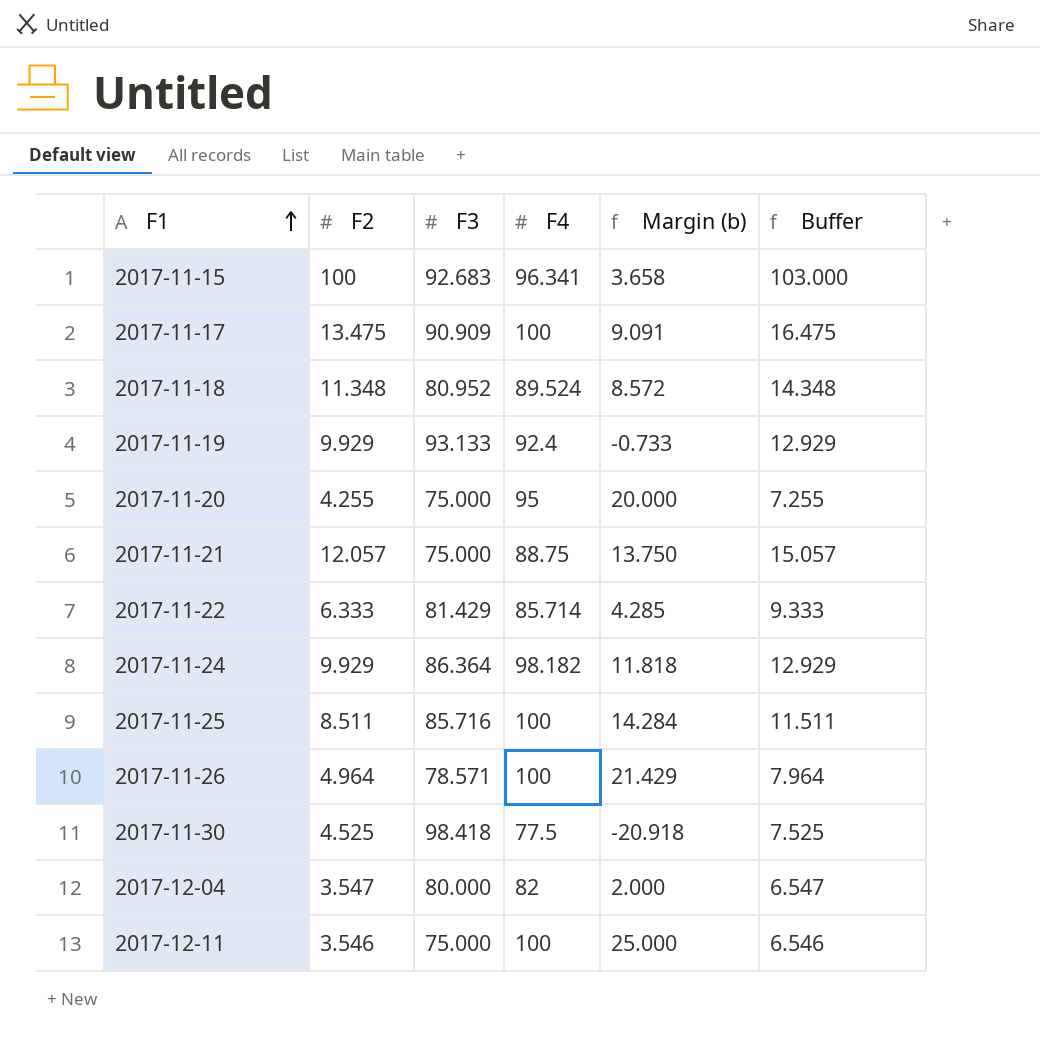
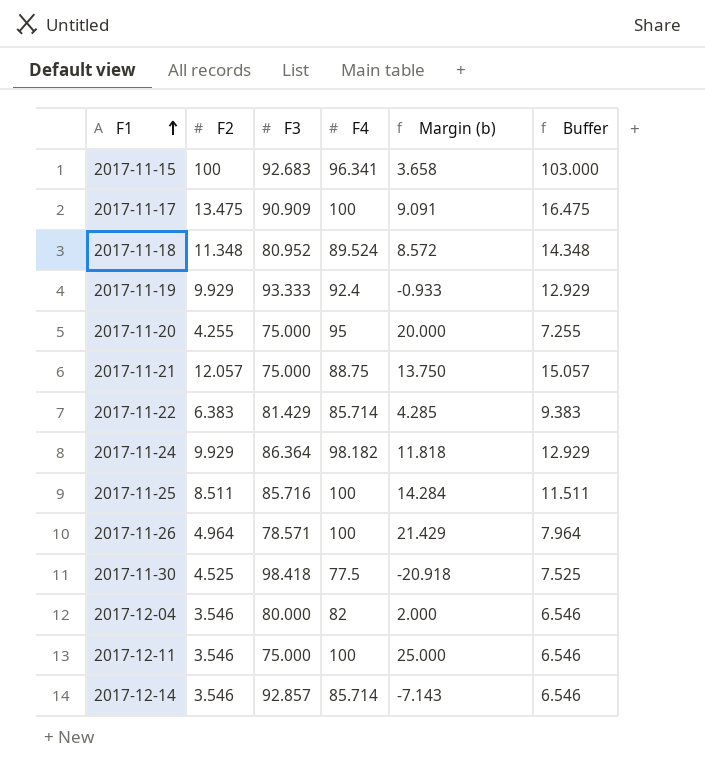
2017-11-19 | F3: 93.133 -> 93.333
2017-11-19 | Margin (b): -0.733 -> -0.933
2017-11-22 | F2: 6.333 -> 6.383
2017-11-22 | Buffer: 9.333 -> 9.383
2017-12-04 | F2: 3.547 -> 3.546
2017-12-04 | Buffer: 6.547 -> 6.546
row 2017-12-14: none -> 3.546 | 92.857 | 85.714 | -7.143 | 6.546

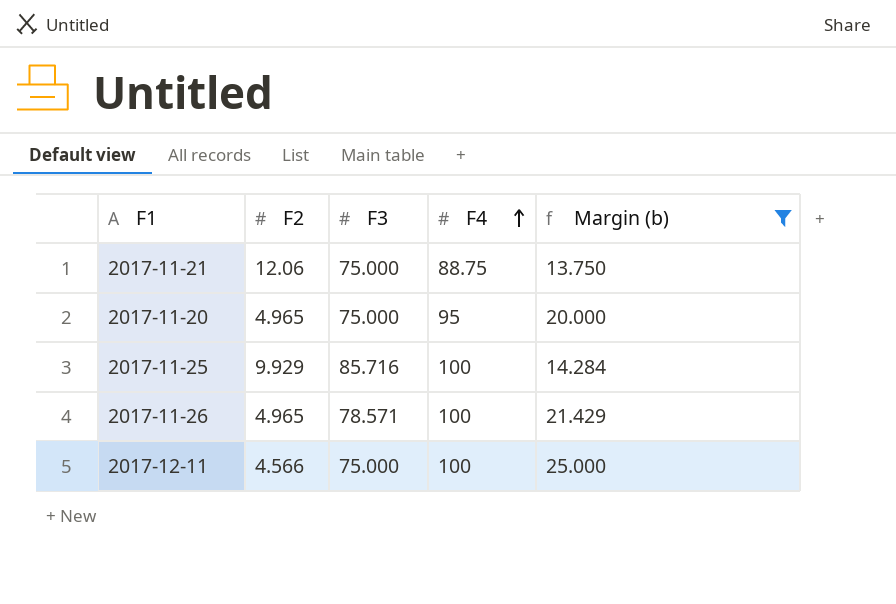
filter: none -> Margin (b) >= 13.750
row order: F1 ascending -> F4 ascending
column Buffer | formula: [F2] + 3 -> none
2017-11-21 | F2: 12.057 -> 12.06
2017-11-20 | F2: 4.255 -> 4.965
2017-11-25 | F2: 8.511 -> 9.929
2017-11-26 | F2: 4.964 -> 4.965
2017-12-11 | F2: 3.546 -> 4.566

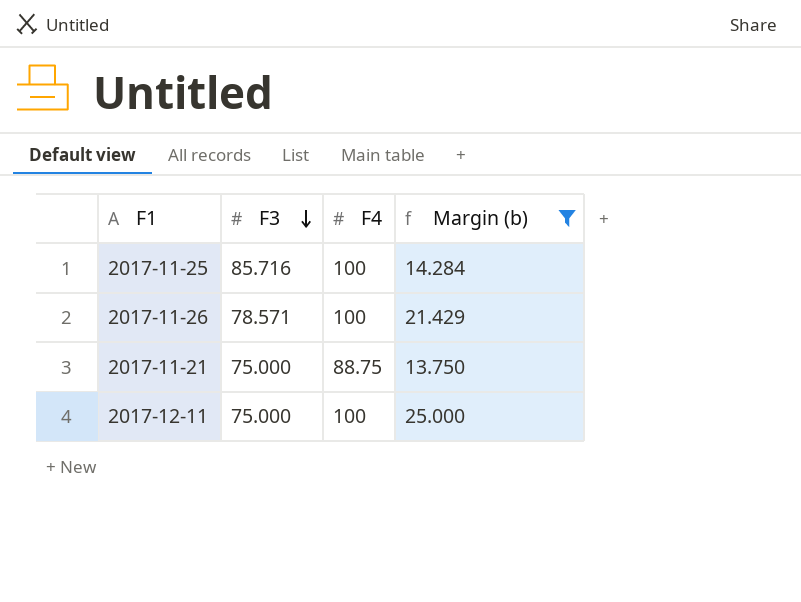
row order: F4 ascending -> F3 descending
column F2 | position: 2 -> none
row 2017-11-20: 4.965 | 75.000 | 95 | 20.000 -> none

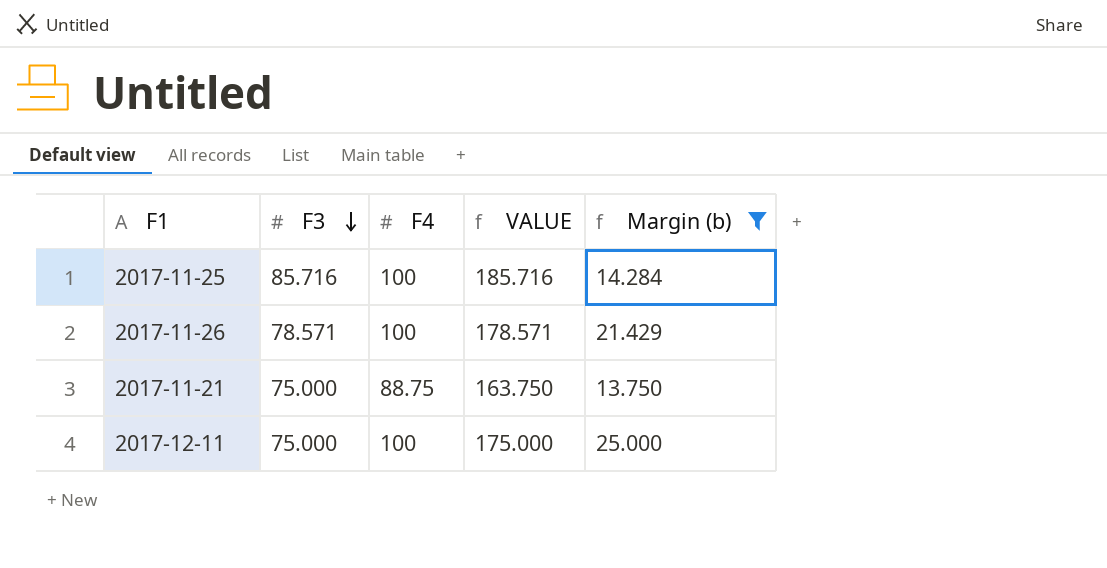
column VALUE | formula: none -> [F3] + [F4]

